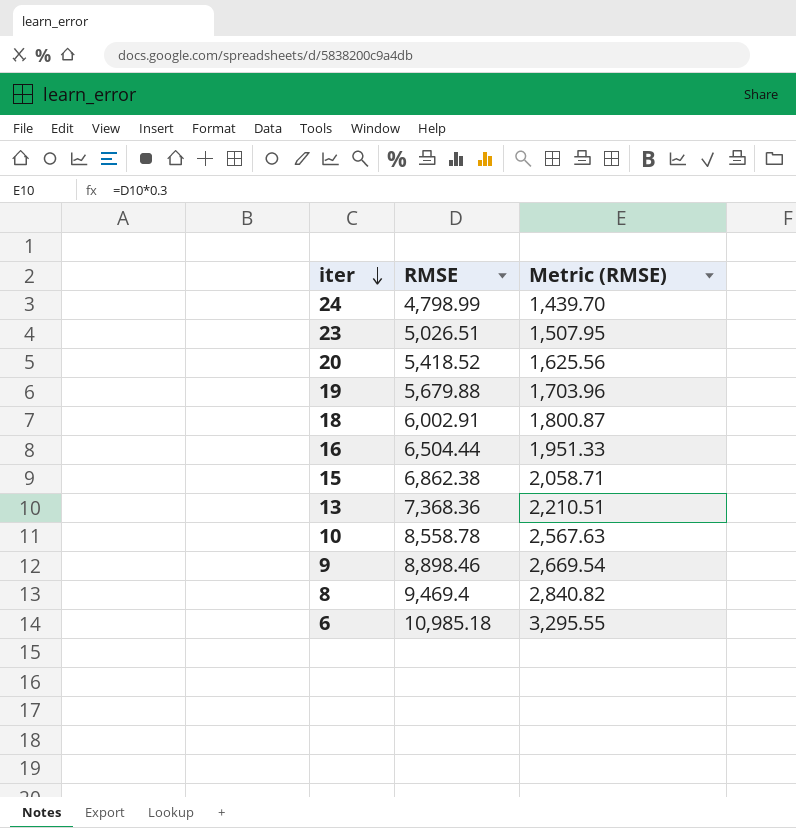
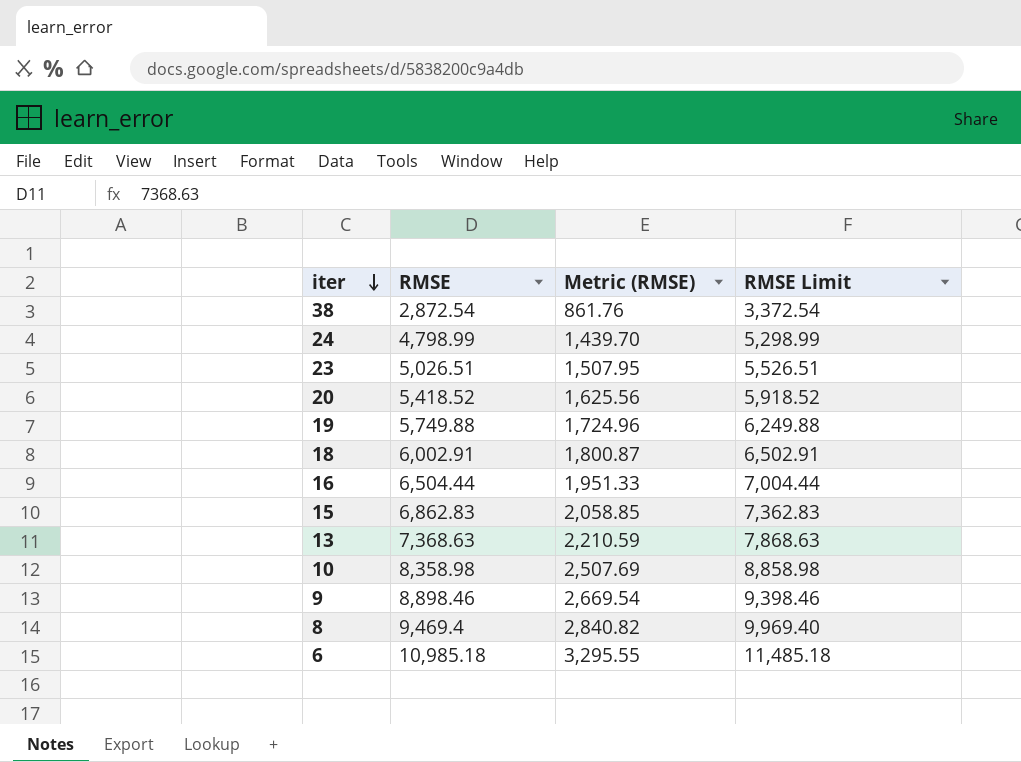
column RMSE Limit | formula: none -> [RMSE] + 500
row 38: none -> 2,872.54 | 861.76 | 3,372.54
19 | RMSE: 5,679.88 -> 5,749.88
19 | Metric (RMSE): 1,703.96 -> 1,724.96
15 | RMSE: 6,862.38 -> 6,862.83
15 | Metric (RMSE): 2,058.71 -> 2,058.85
13 | RMSE: 7,368.36 -> 7,368.63
13 | Metric (RMSE): 2,210.51 -> 2,210.59
10 | RMSE: 8,558.78 -> 8,358.98
10 | Metric (RMSE): 2,567.63 -> 2,507.69

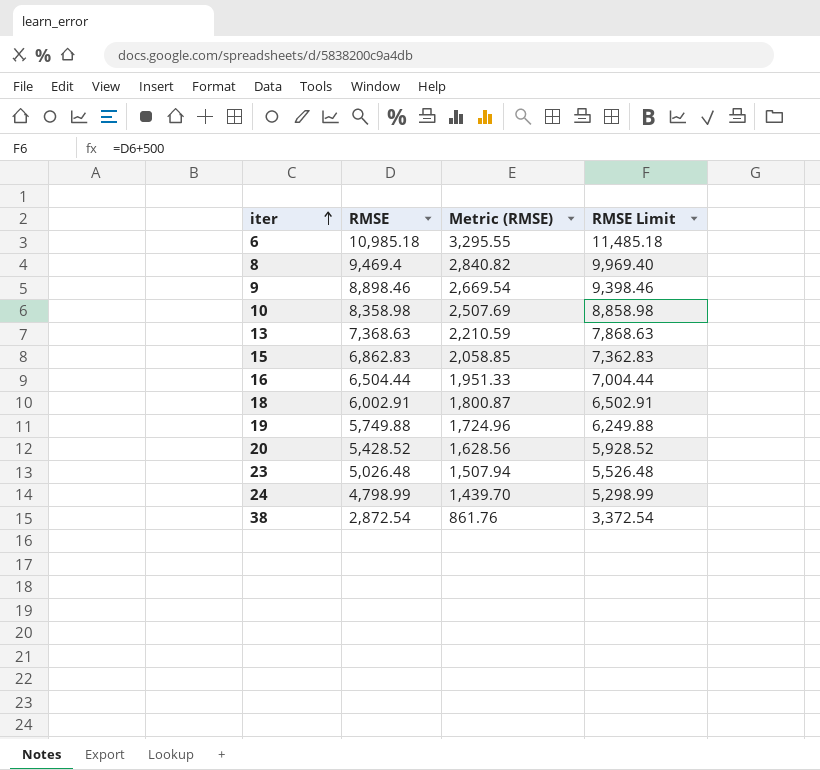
row order: iter descending -> iter ascending
20 | RMSE: 5,418.52 -> 5,428.52
20 | Metric (RMSE): 1,625.56 -> 1,628.56
20 | RMSE Limit: 5,918.52 -> 5,928.52
23 | RMSE: 5,026.51 -> 5,026.48
23 | Metric (RMSE): 1,507.95 -> 1,507.94
23 | RMSE Limit: 5,526.51 -> 5,526.48

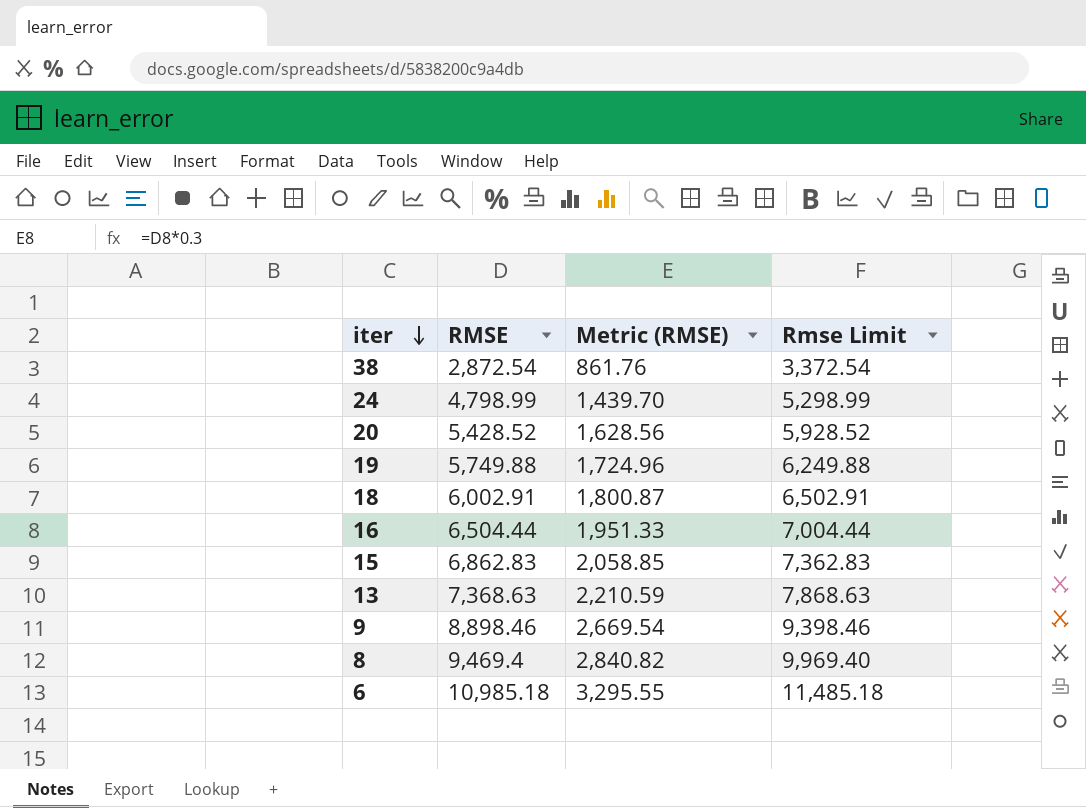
row order: iter ascending -> iter descending
column name: RMSE Limit -> Rmse Limit
row 10: 8,358.98 | 2,507.69 | 8,858.98 -> none
row 23: 5,026.48 | 1,507.94 | 5,526.48 -> none

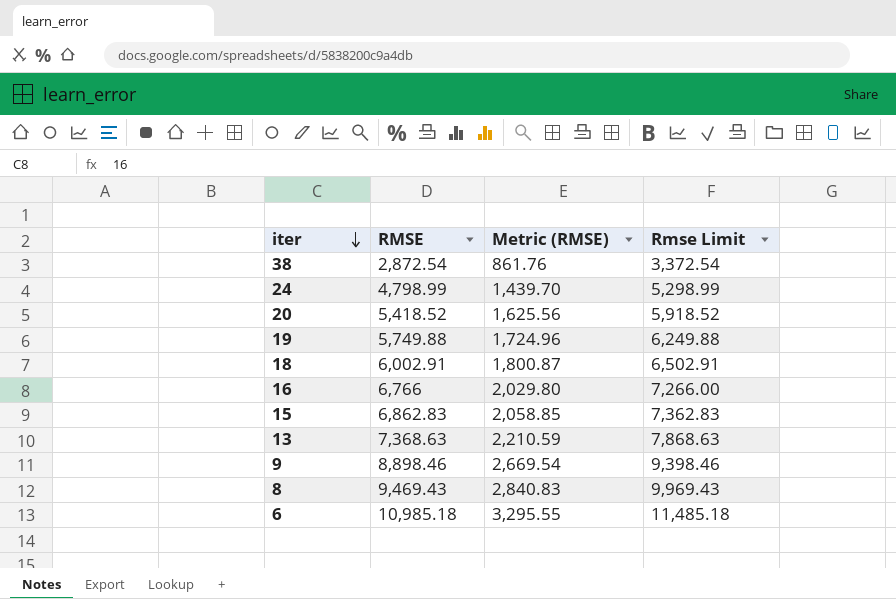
20 | RMSE: 5,428.52 -> 5,418.52
20 | Metric (RMSE): 1,628.56 -> 1,625.56
20 | Rmse Limit: 5,928.52 -> 5,918.52
16 | RMSE: 6,504.44 -> 6,766
16 | Metric (RMSE): 1,951.33 -> 2,029.80
16 | Rmse Limit: 7,004.44 -> 7,266.00
8 | RMSE: 9,469.4 -> 9,469.43
8 | Metric (RMSE): 2,840.82 -> 2,840.83
8 | Rmse Limit: 9,969.40 -> 9,969.43

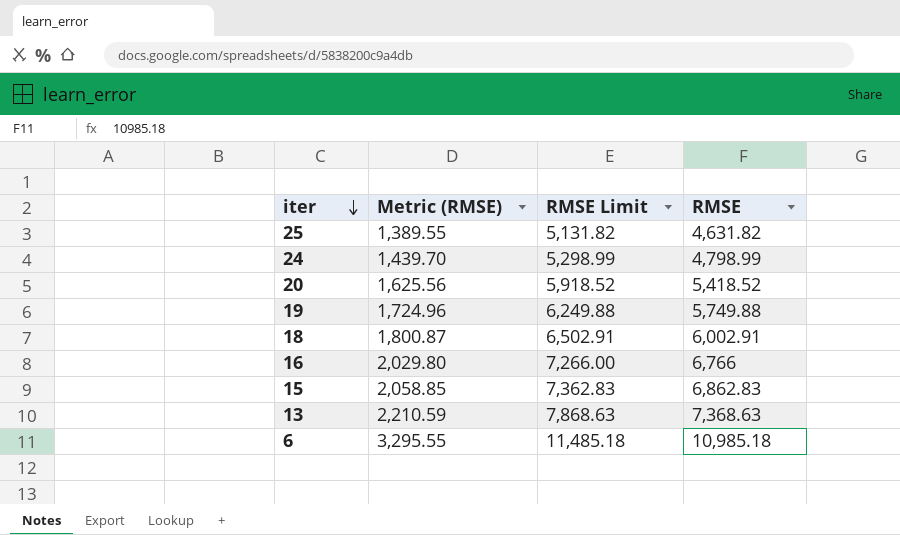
column name: Rmse Limit -> RMSE Limit
column RMSE | position: 2 -> 4
row 38: 2,872.54 | 861.76 | 3,372.54 -> none
row 9: 8,898.46 | 2,669.54 | 9,398.46 -> none
row 8: 9,469.43 | 2,840.83 | 9,969.43 -> none
row 25: none -> 1,389.55 | 5,131.82 | 4,631.82

